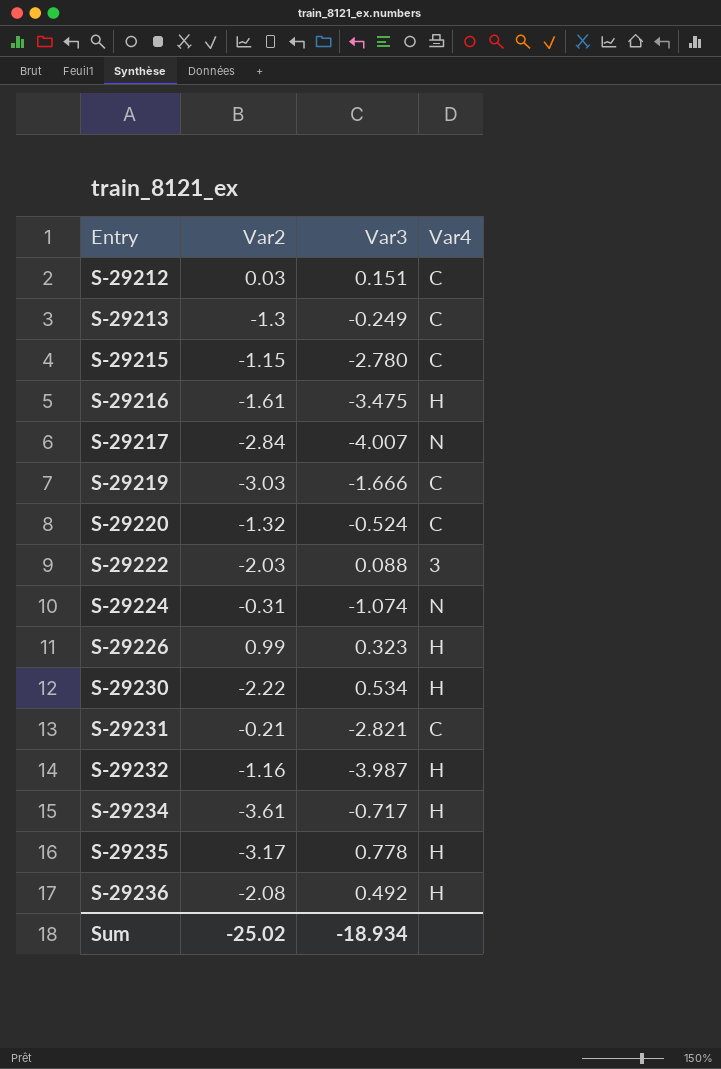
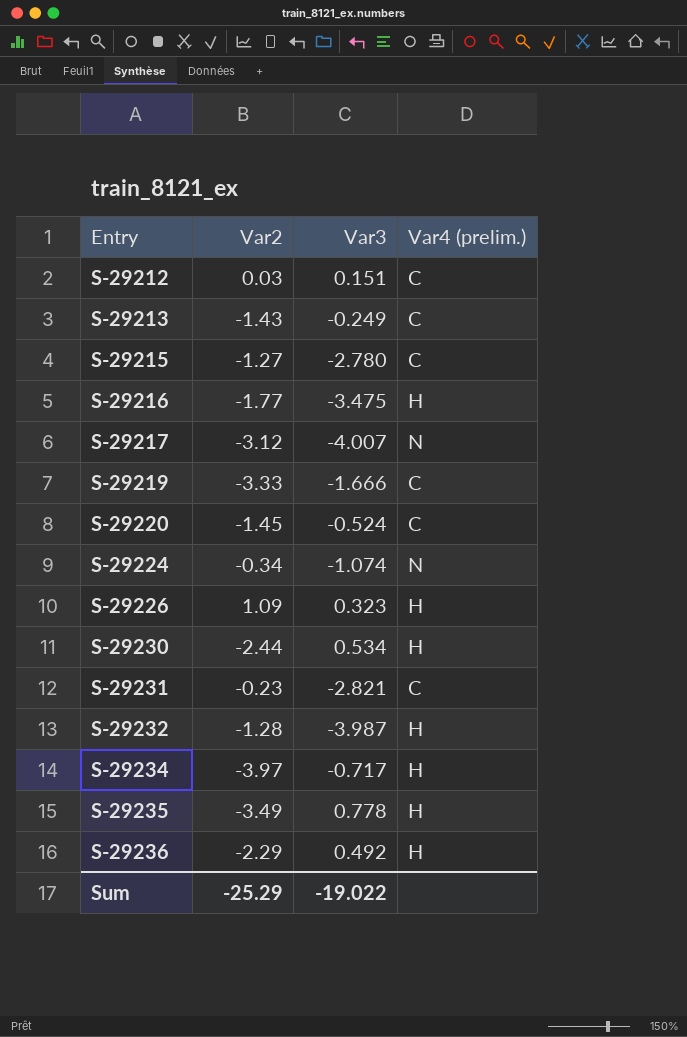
column name: Var4 -> Var4 (prelim.)
row S-29222: -2.03 | 0.088 | 3 -> none
S-29213 | Var2: -1.3 -> -1.43
S-29215 | Var2: -1.15 -> -1.27
S-29216 | Var2: -1.61 -> -1.77
S-29217 | Var2: -2.84 -> -3.12
S-29219 | Var2: -3.03 -> -3.33
S-29220 | Var2: -1.32 -> -1.45
S-29224 | Var2: -0.31 -> -0.34
S-29226 | Var2: 0.99 -> 1.09
S-29230 | Var2: -2.22 -> -2.44
S-29231 | Var2: -0.21 -> -0.23
S-29232 | Var2: -1.16 -> -1.28
S-29234 | Var2: -3.61 -> -3.97
S-29235 | Var2: -3.17 -> -3.49
S-29236 | Var2: -2.08 -> -2.29
Sum | Var2: -25.02 -> -25.29
Sum | Var3: -18.934 -> -19.022

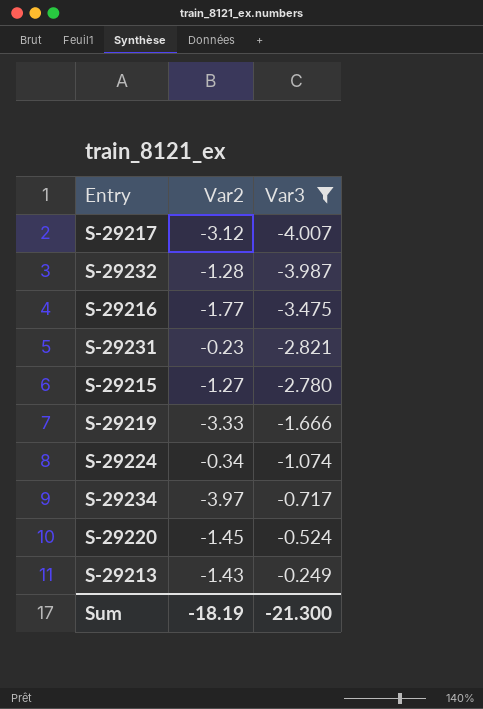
filter: none -> Var3 <= -0.249
row order: Entry ascending -> Var3 ascending
column Var4 (prelim.) | position: 4 -> none
Sum | Var2: -25.29 -> -18.19
Sum | Var3: -19.022 -> -21.300

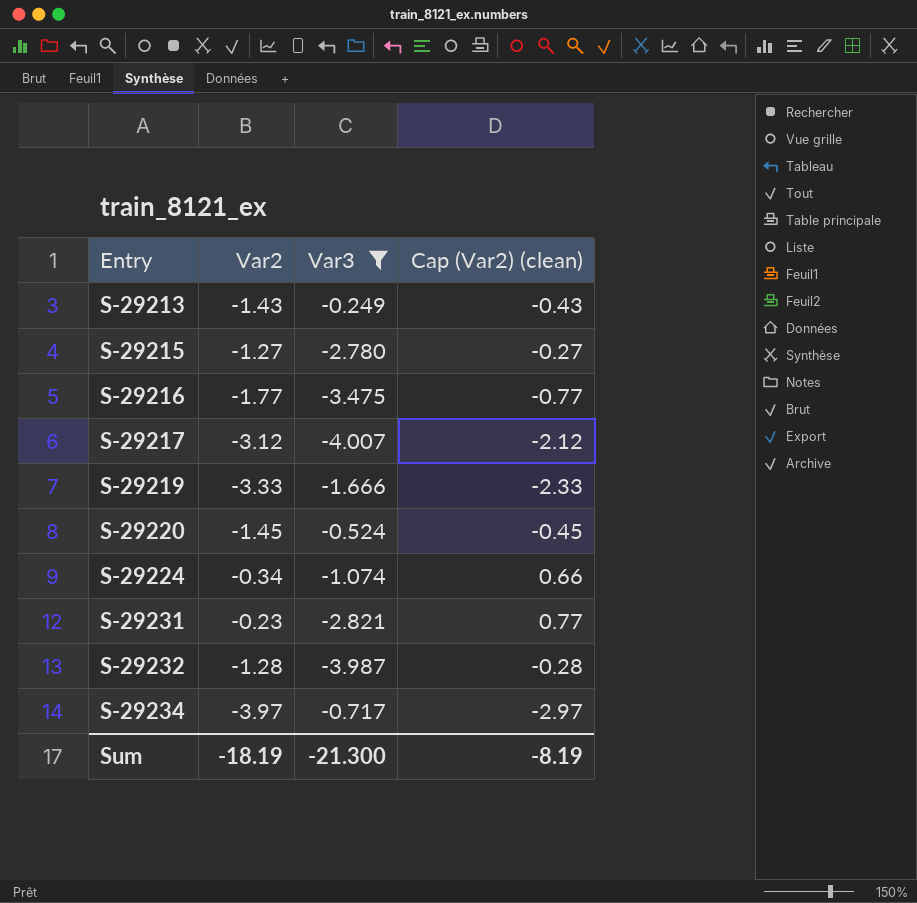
row order: Var3 ascending -> Entry ascending
column Cap (Var2) (clean) | formula: none -> [Var2] + 1

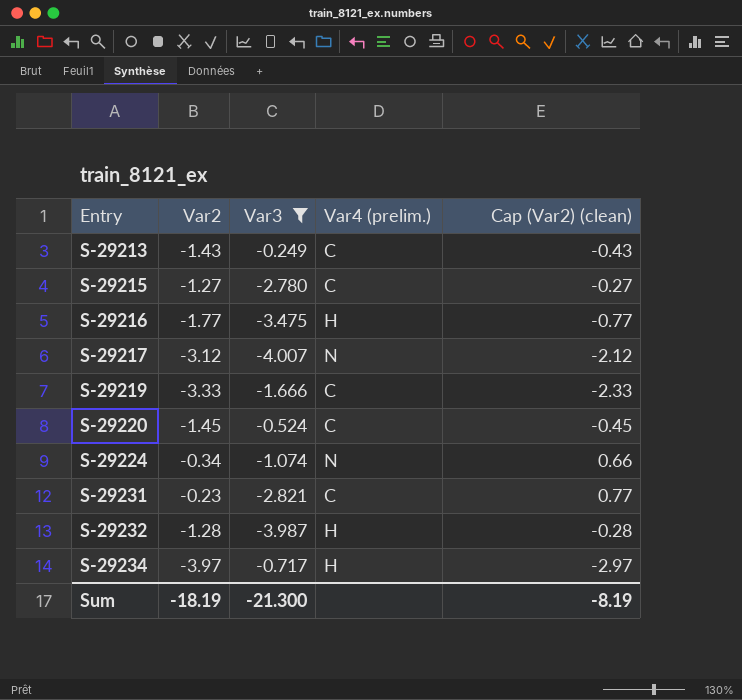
column Var4 (prelim.) | position: none -> 4

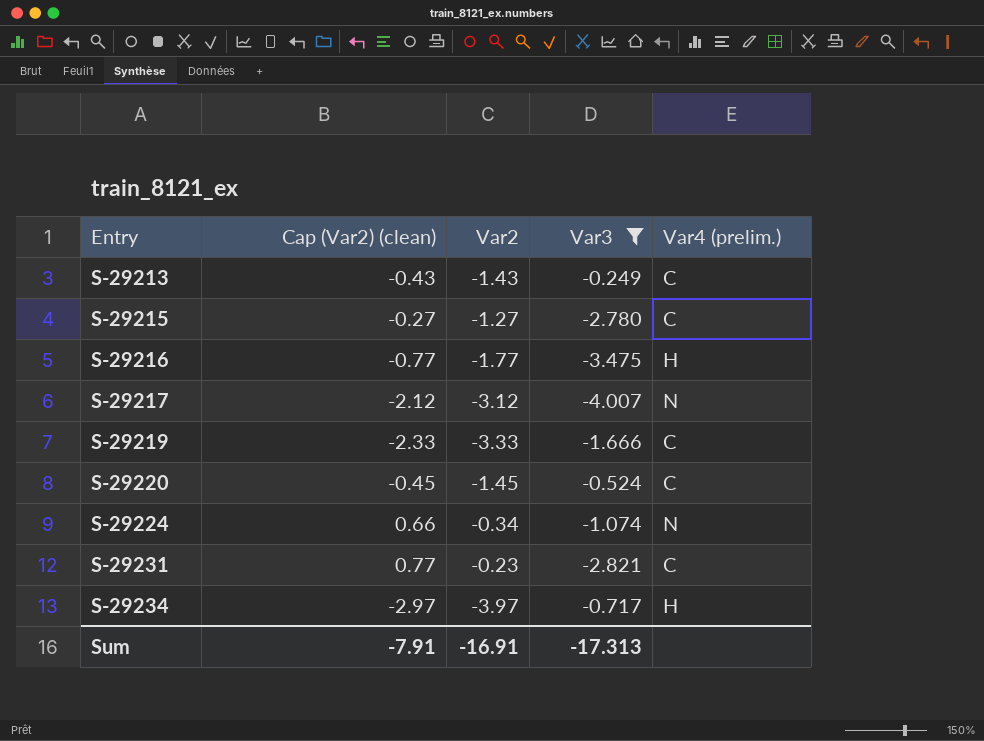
column Cap (Var2) (clean) | position: 5 -> 2
row S-29232: -1.28 | -3.987 | H | -0.28 -> none
Sum | Cap (Var2) (clean): -8.19 -> -7.91
Sum | Var2: -18.19 -> -16.91
Sum | Var3: -21.300 -> -17.313

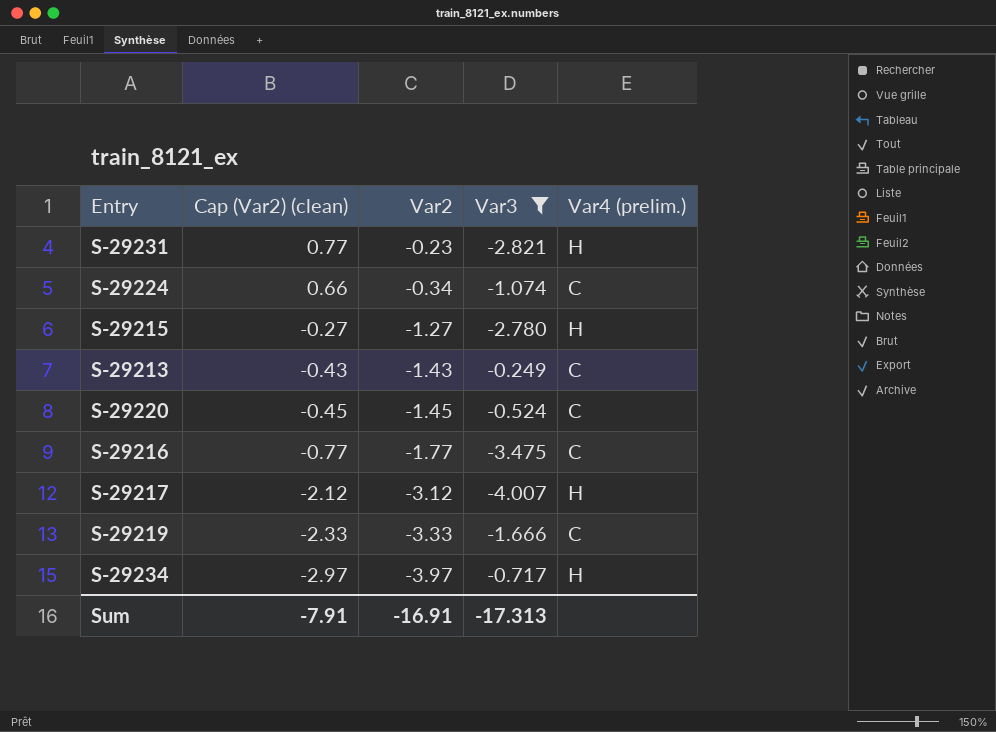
row order: Entry ascending -> Cap (Var2) (clean) descending
S-29231 | Var4 (prelim.): C -> H
S-29224 | Var4 (prelim.): N -> C
S-29215 | Var4 (prelim.): C -> H
S-29216 | Var4 (prelim.): H -> C
S-29217 | Var4 (prelim.): N -> H

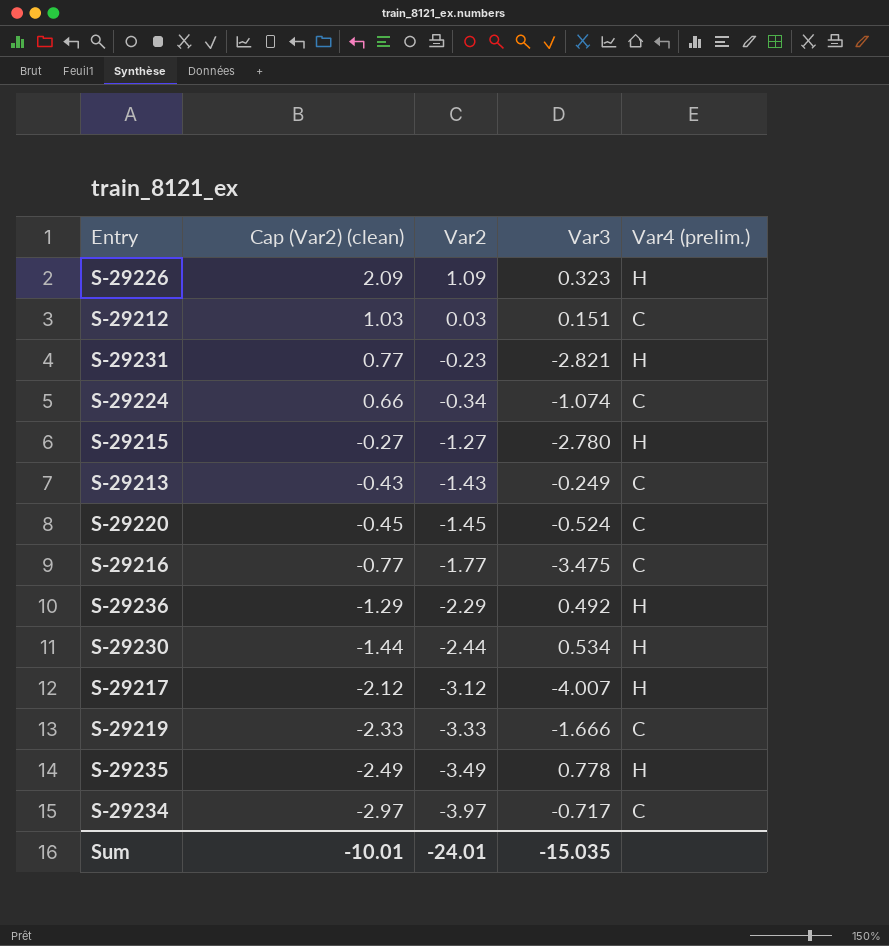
filter: Var3 <= -0.249 -> none
S-29234 | Var4 (prelim.): H -> C
Sum | Cap (Var2) (clean): -7.91 -> -10.01
Sum | Var2: -16.91 -> -24.01
Sum | Var3: -17.313 -> -15.035

